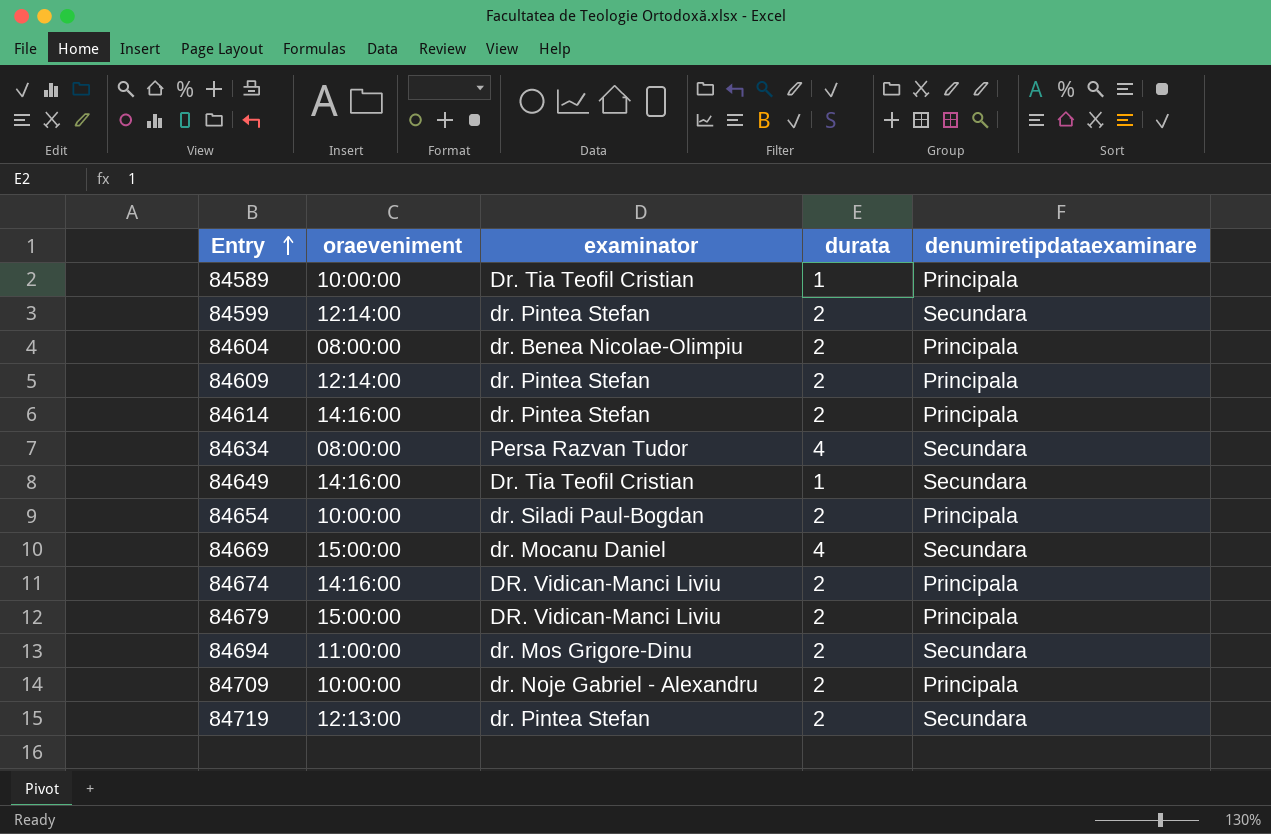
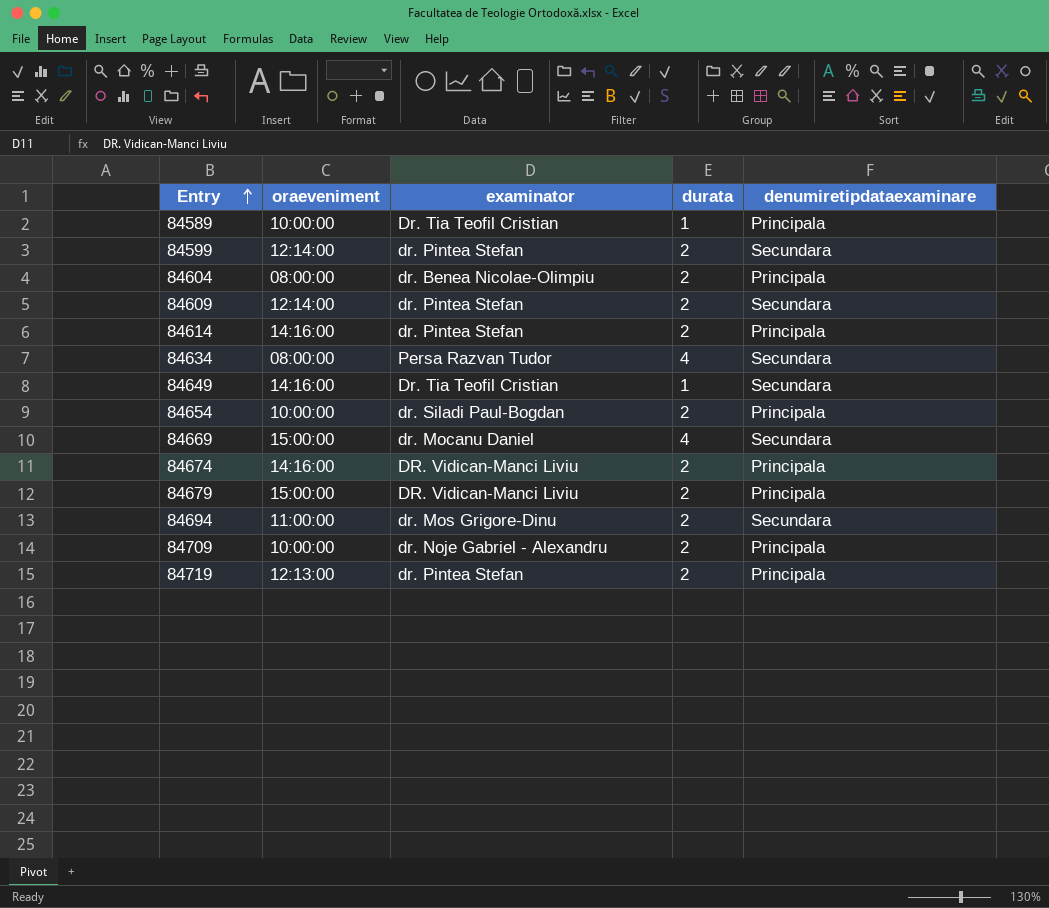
84609 | denumiretipdataexaminare: Principala -> Secundara
84719 | denumiretipdataexaminare: Secundara -> Principala

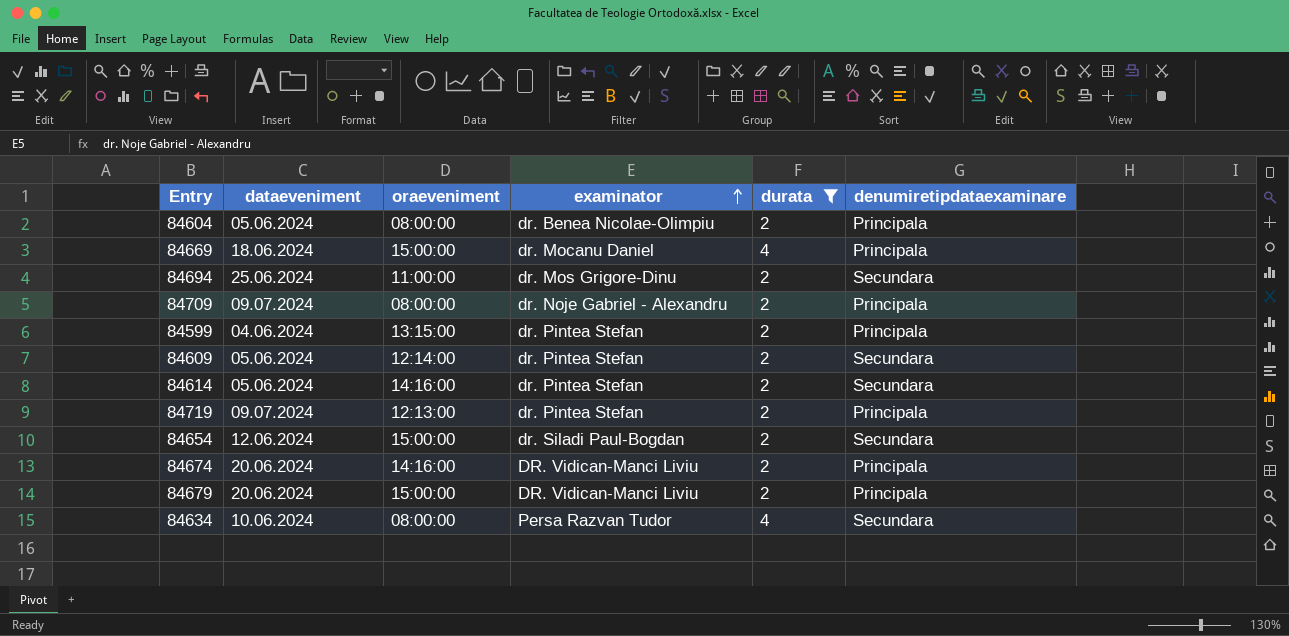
filter: none -> durata != 1
row order: Entry ascending -> examinator ascending
column dataeveniment | position: none -> 2
84669 | denumiretipdataexaminare: Secundara -> Principala
84709 | oraeveniment: 10:00:00 -> 08:00:00
84599 | oraeveniment: 12:14:00 -> 13:15:00
84599 | denumiretipdataexaminare: Secundara -> Principala
84614 | denumiretipdataexaminare: Principala -> Secundara
84654 | oraeveniment: 10:00:00 -> 15:00:00
84654 | denumiretipdataexaminare: Principala -> Secundara

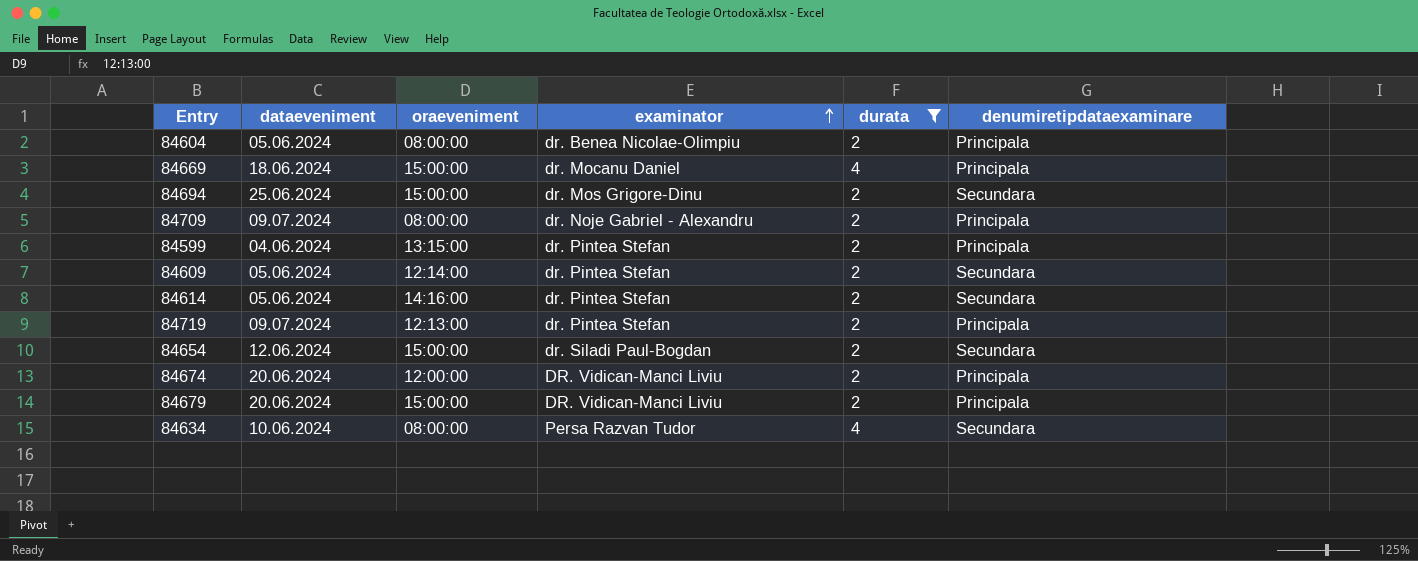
84694 | oraeveniment: 11:00:00 -> 15:00:00
84674 | oraeveniment: 14:16:00 -> 12:00:00

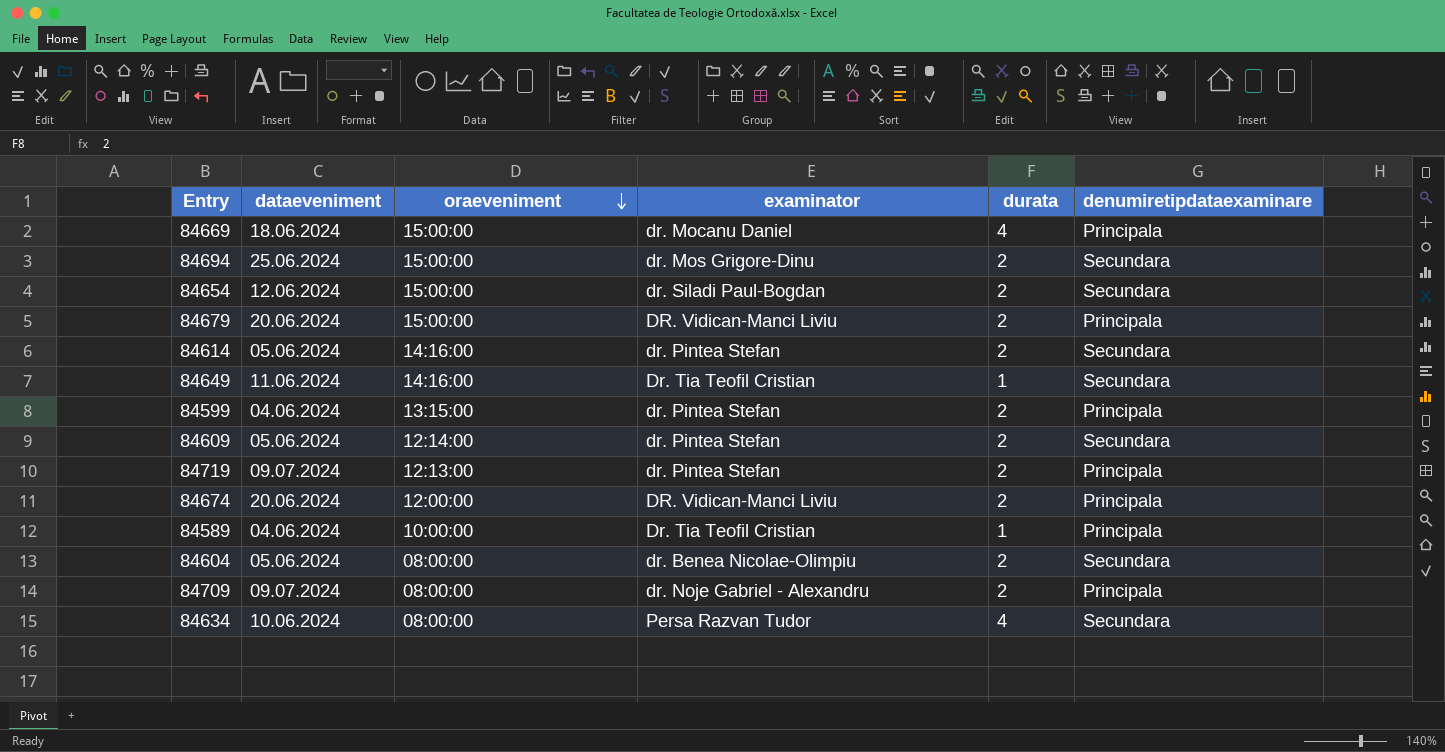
filter: durata != 1 -> none
row order: examinator ascending -> oraeveniment descending
84604 | denumiretipdataexaminare: Principala -> Secundara

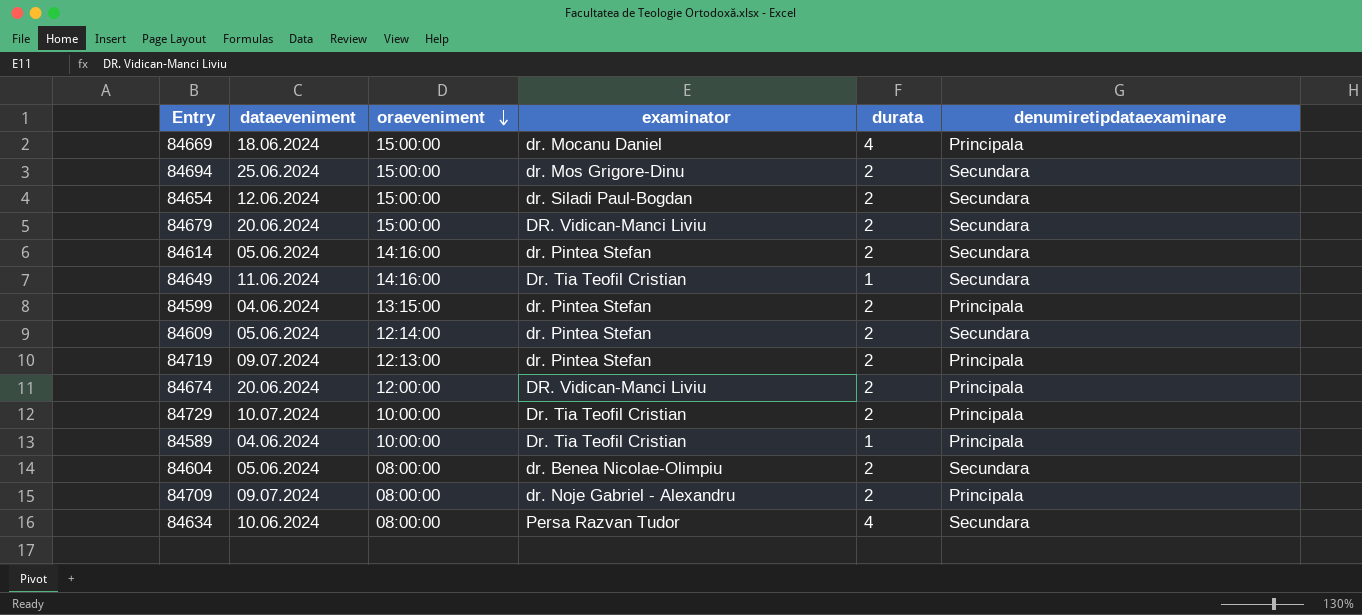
84679 | denumiretipdataexaminare: Principala -> Secundara
row 84729: none -> 10.07.2024 | 10:00:00 | Dr. Tia Teofil Cristian | 2 | Principala

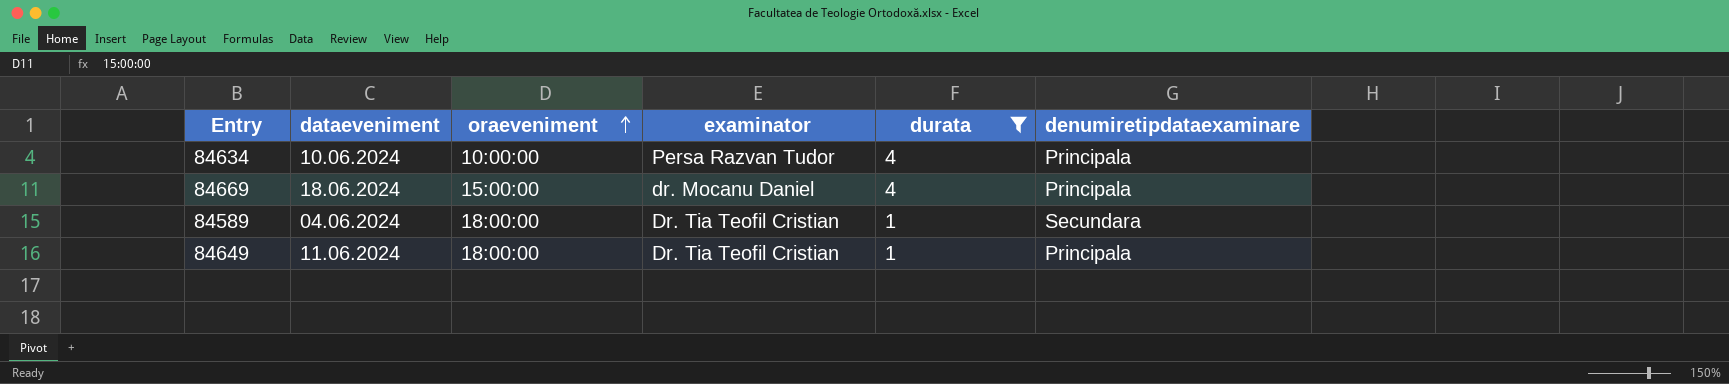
filter: none -> durata != 2
row order: oraeveniment descending -> oraeveniment ascending
84634 | oraeveniment: 08:00:00 -> 10:00:00
84634 | denumiretipdataexaminare: Secundara -> Principala
84589 | oraeveniment: 10:00:00 -> 18:00:00
84589 | denumiretipdataexaminare: Principala -> Secundara
84649 | oraeveniment: 14:16:00 -> 18:00:00
84649 | denumiretipdataexaminare: Secundara -> Principala

